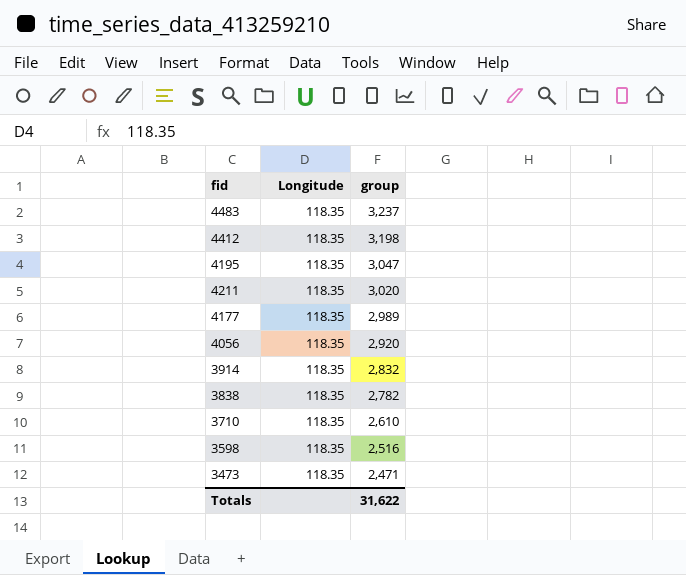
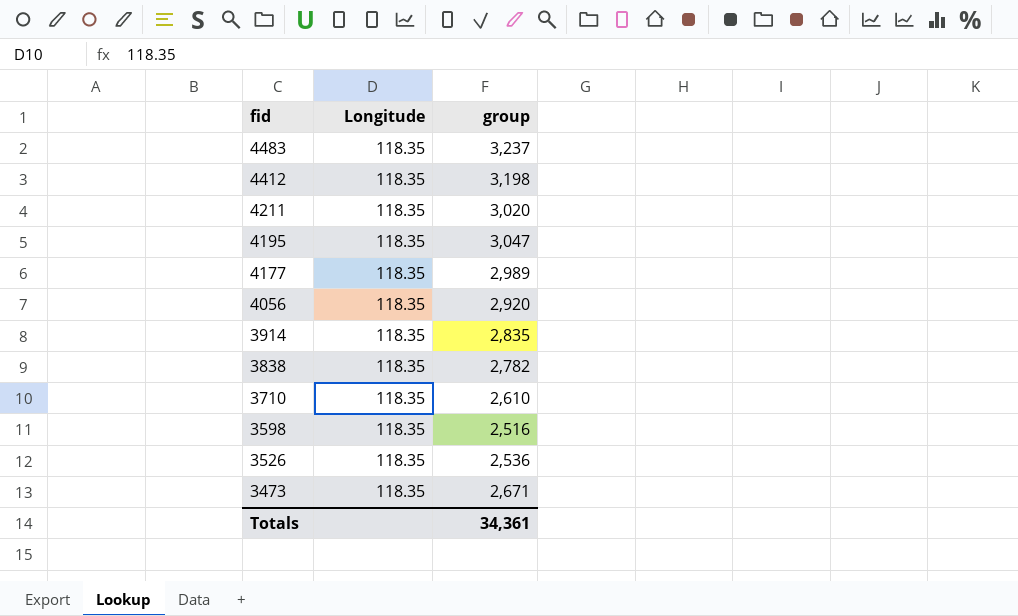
row order: group descending -> fid descending
3914 | group: 2,832 -> 2,835
row 3526: none -> 118.35 | 2,536
3473 | group: 2,471 -> 2,671
Totals | group: 31,622 -> 34,361

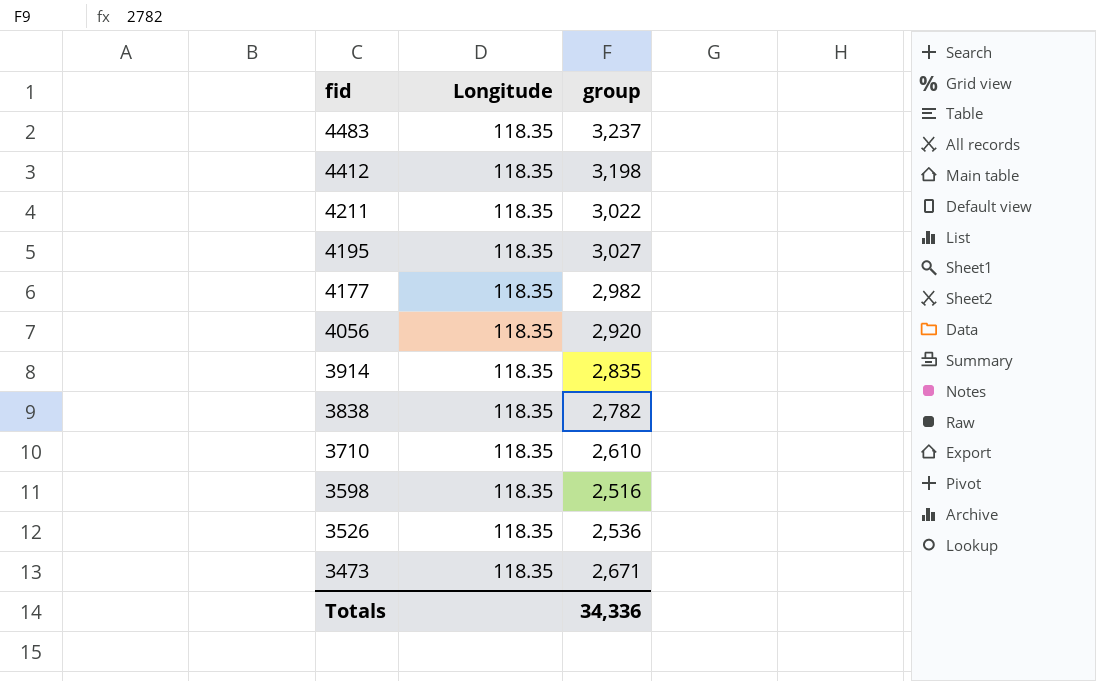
4211 | group: 3,020 -> 3,022
4195 | group: 3,047 -> 3,027
4177 | group: 2,989 -> 2,982
Totals | group: 34,361 -> 34,336

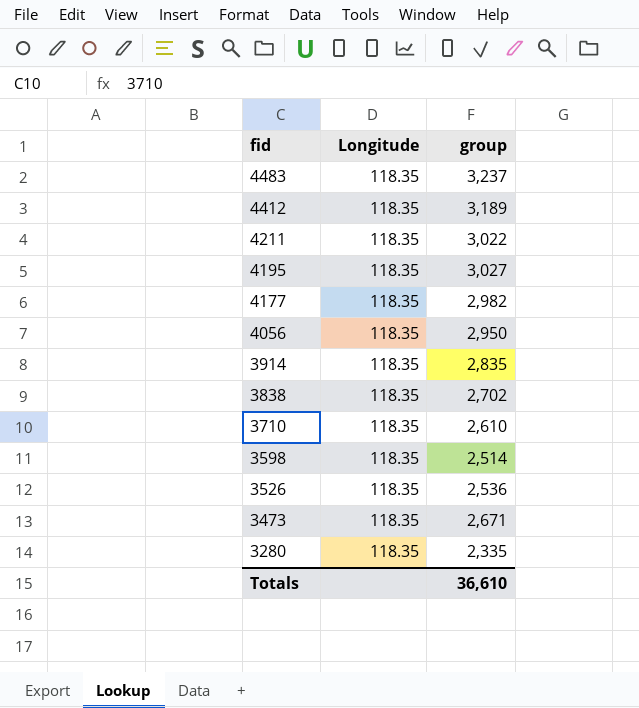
4412 | group: 3,198 -> 3,189
4056 | group: 2,920 -> 2,950
3838 | group: 2,782 -> 2,702
3598 | group: 2,516 -> 2,514
row 3280: none -> 118.35 | 2,335
Totals | group: 34,336 -> 36,610

